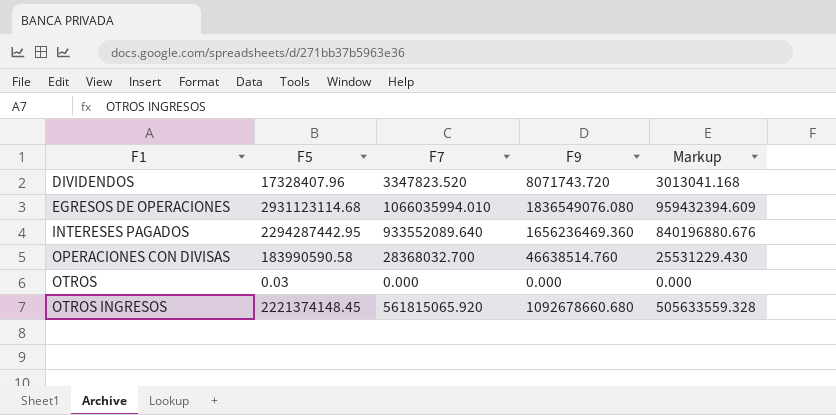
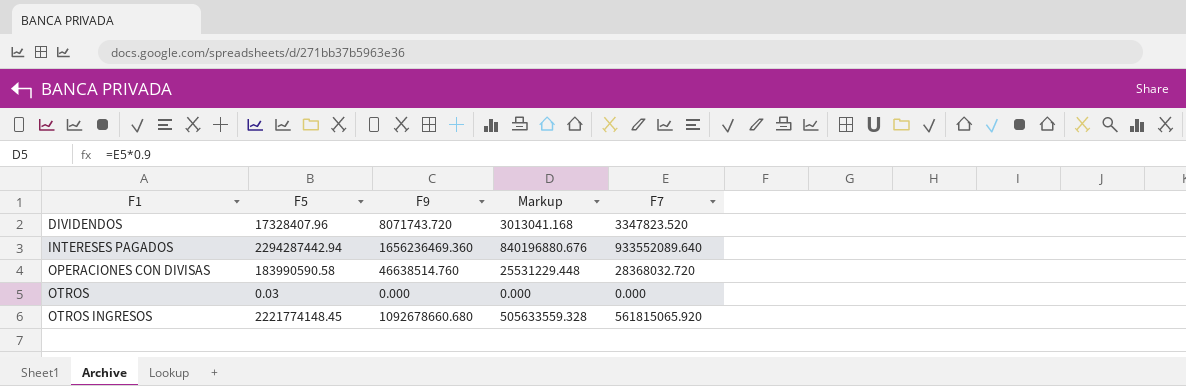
column F7 | position: 3 -> 5
row EGRESOS DE OPERACIONES: 2931123114.68 | 1066035994.010 | 1836549076.080 | 959432394.609 -> none
INTERESES PAGADOS | F5: 2294287442.95 -> 2294287442.94
OPERACIONES CON DIVISAS | Markup: 25531229.430 -> 25531229.448
OPERACIONES CON DIVISAS | F7: 28368032.700 -> 28368032.720
OTROS INGRESOS | F5: 2221374148.45 -> 2221774148.45

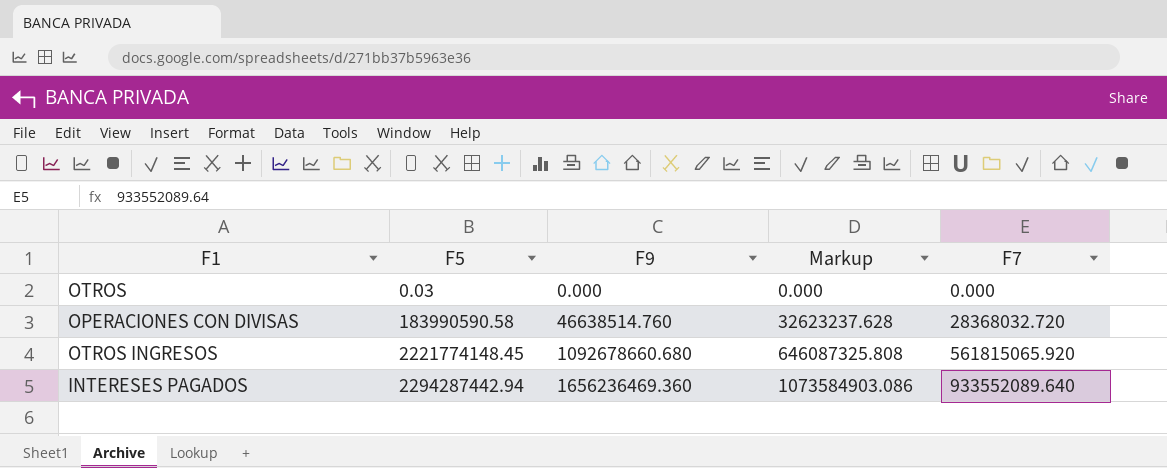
row order: F1 ascending -> F5 ascending
column Markup | formula: [F7] * 0.9 -> [F7] * 1.15
row DIVIDENDOS: 17328407.96 | 8071743.720 | 3013041.168 | 3347823.520 -> none

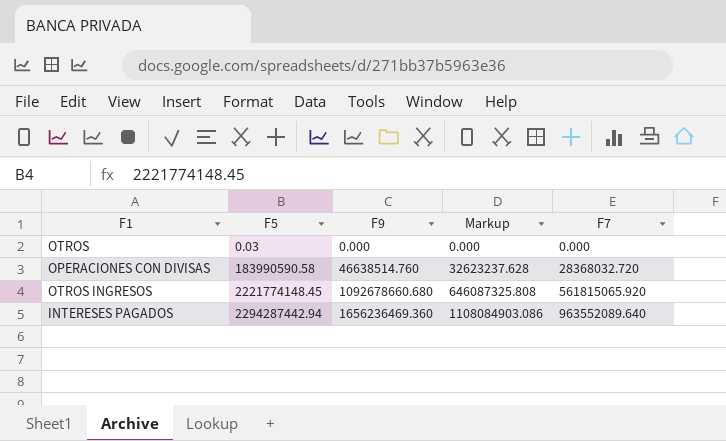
INTERESES PAGADOS | Markup: 1073584903.086 -> 1108084903.086
INTERESES PAGADOS | F7: 933552089.640 -> 963552089.640

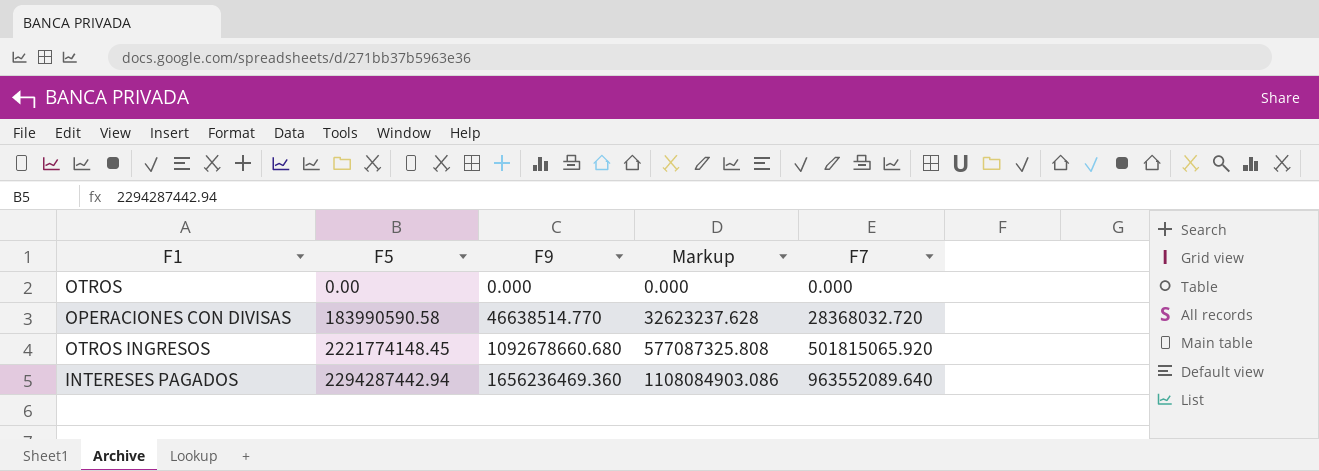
OTROS | F5: 0.03 -> 0.00
OPERACIONES CON DIVISAS | F9: 46638514.760 -> 46638514.770
OTROS INGRESOS | Markup: 646087325.808 -> 577087325.808
OTROS INGRESOS | F7: 561815065.920 -> 501815065.920

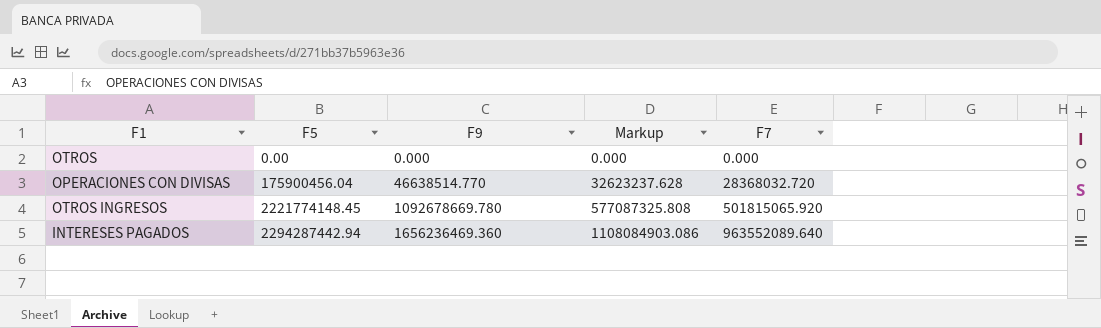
OPERACIONES CON DIVISAS | F5: 183990590.58 -> 175900456.04
OTROS INGRESOS | F9: 1092678660.680 -> 1092678669.780

